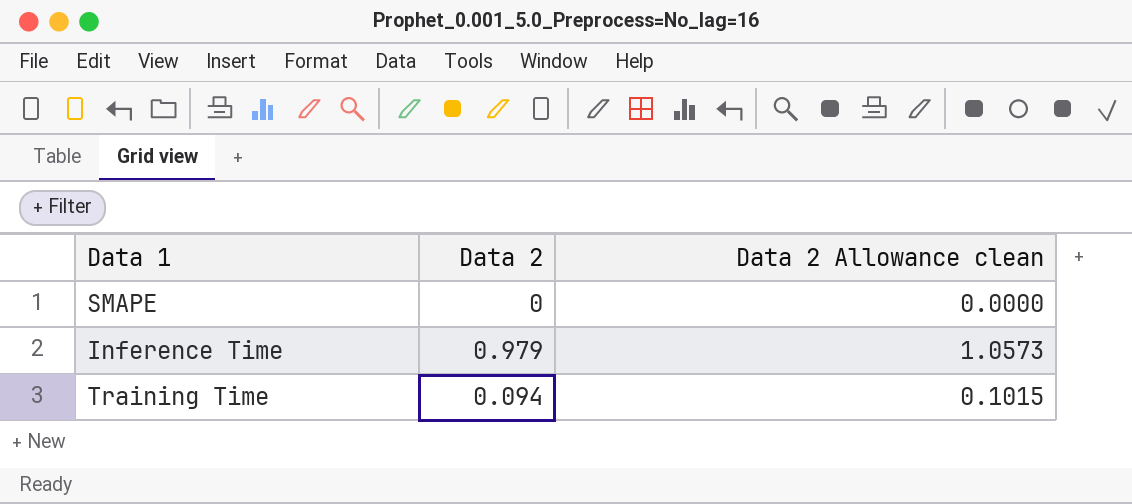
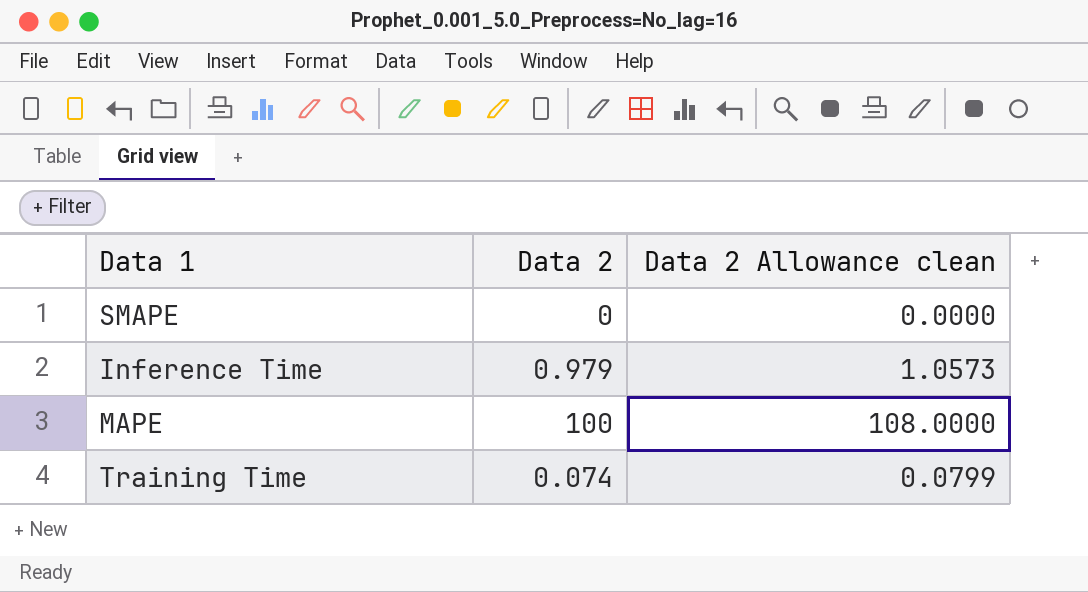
row MAPE: none -> 100 | 108.0000
Training Time | Data 2: 0.094 -> 0.074
Training Time | Data 2 Allowance clean: 0.1015 -> 0.0799

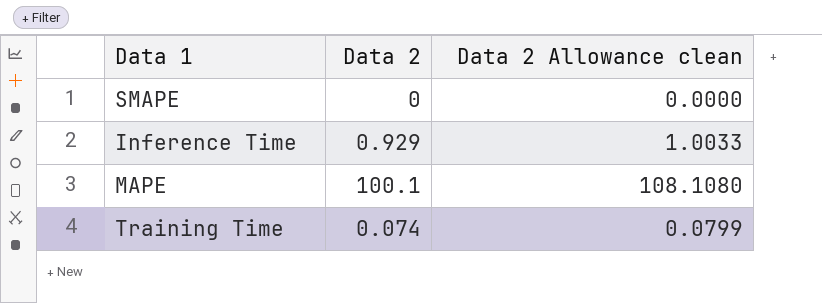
Inference Time | Data 2: 0.979 -> 0.929
Inference Time | Data 2 Allowance clean: 1.0573 -> 1.0033
MAPE | Data 2: 100 -> 100.1
MAPE | Data 2 Allowance clean: 108.0000 -> 108.1080

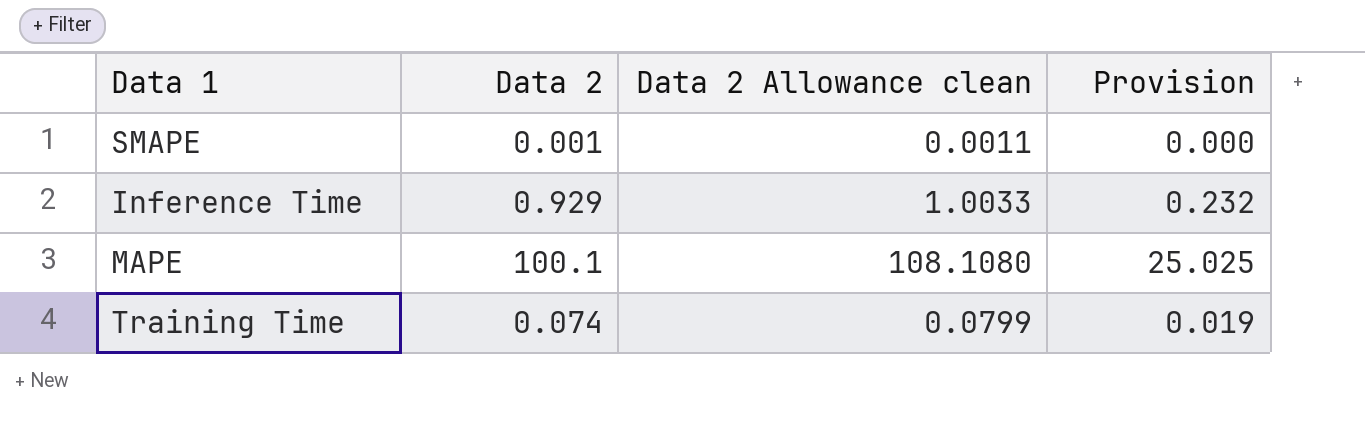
column Provision | formula: none -> [Data 2] * 0.25
SMAPE | Data 2: 0 -> 0.001
SMAPE | Data 2 Allowance clean: 0.0000 -> 0.0011

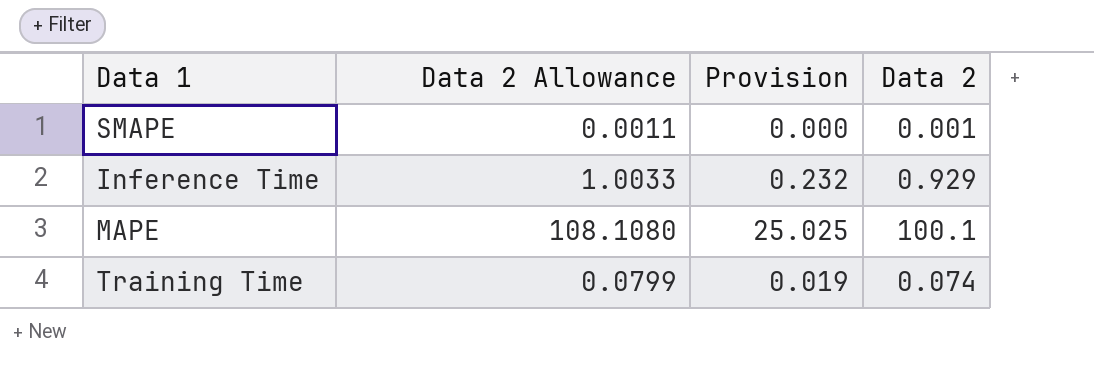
column name: Data 2 Allowance clean -> Data 2 Allowance
column Data 2 | position: 2 -> 4

